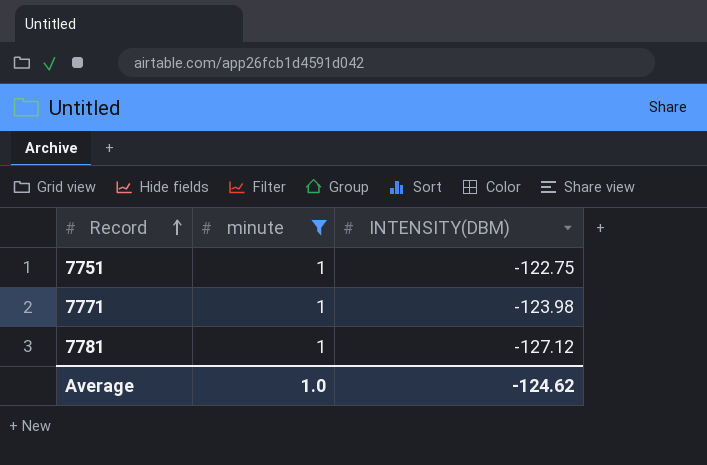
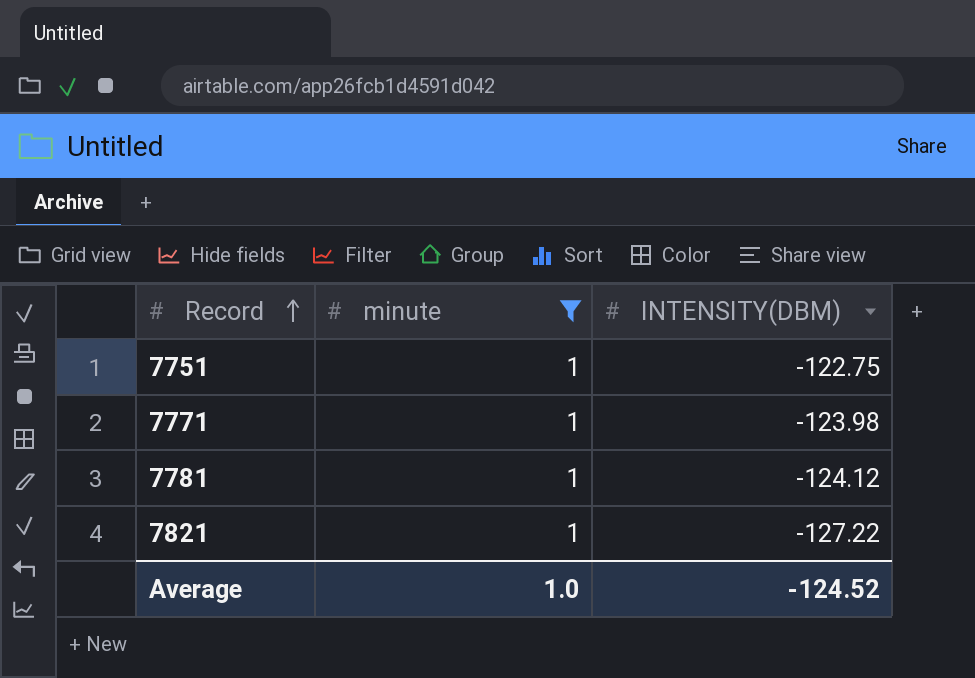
7781 | INTENSITY(DBM): -127.12 -> -124.12
row 7821: none -> 1 | -127.22
Average | INTENSITY(DBM): -124.62 -> -124.52

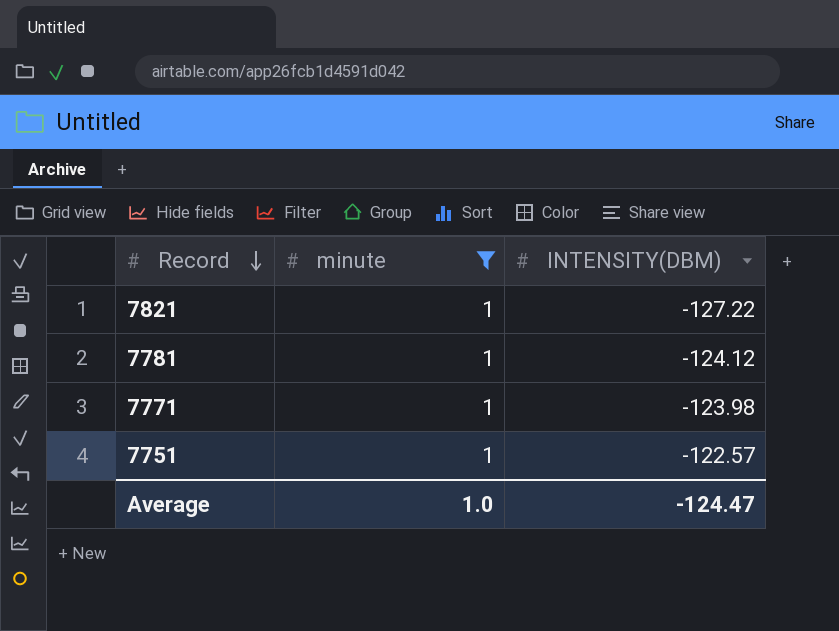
row order: Record ascending -> Record descending
7751 | INTENSITY(DBM): -122.75 -> -122.57
Average | INTENSITY(DBM): -124.52 -> -124.47

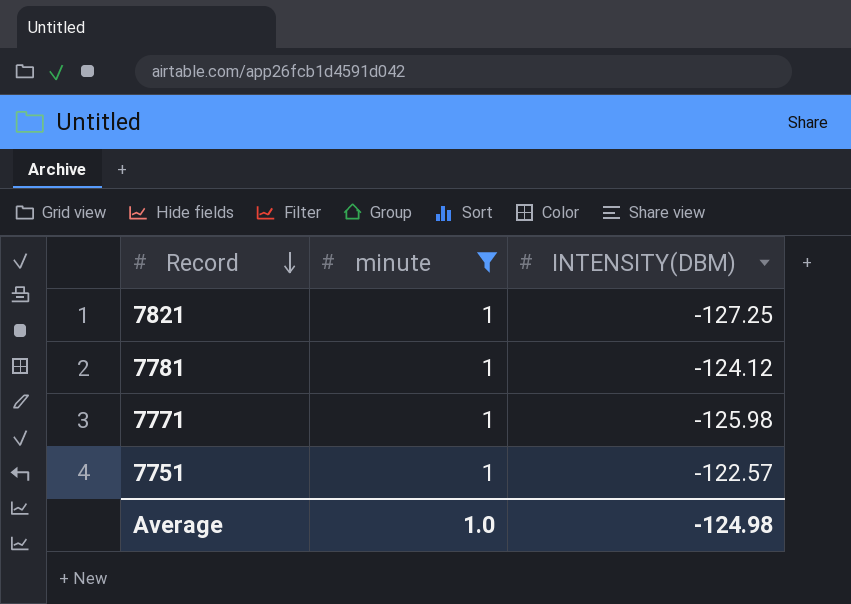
7821 | INTENSITY(DBM): -127.22 -> -127.25
7771 | INTENSITY(DBM): -123.98 -> -125.98
Average | INTENSITY(DBM): -124.47 -> -124.98

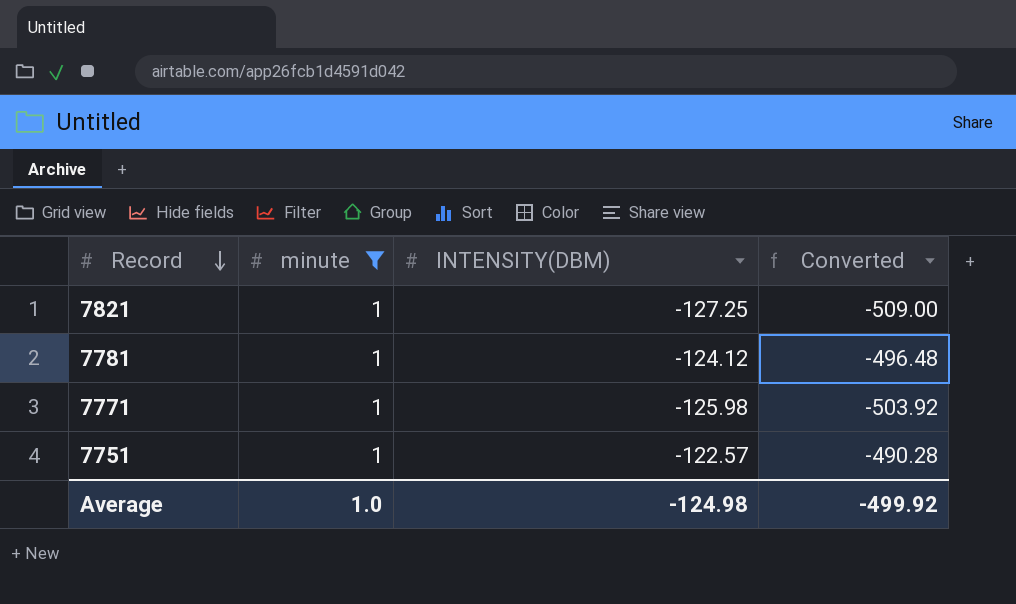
column Converted | formula: none -> [INTENSITY(DBM)] * 4

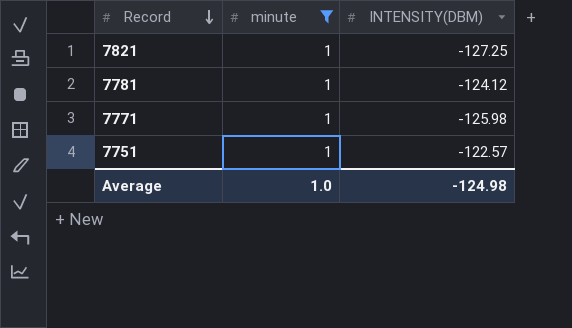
column Converted | formula: [INTENSITY(DBM)] * 4 -> none

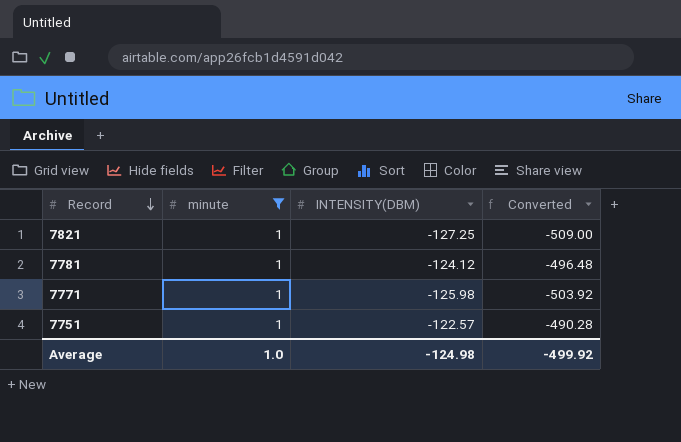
column Converted | formula: none -> [INTENSITY(DBM)] * 4

